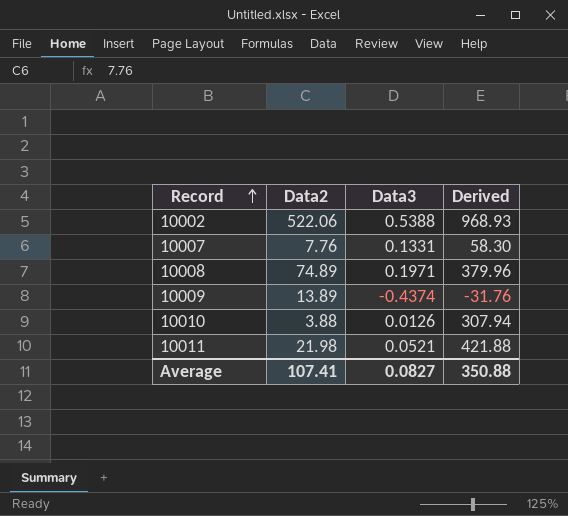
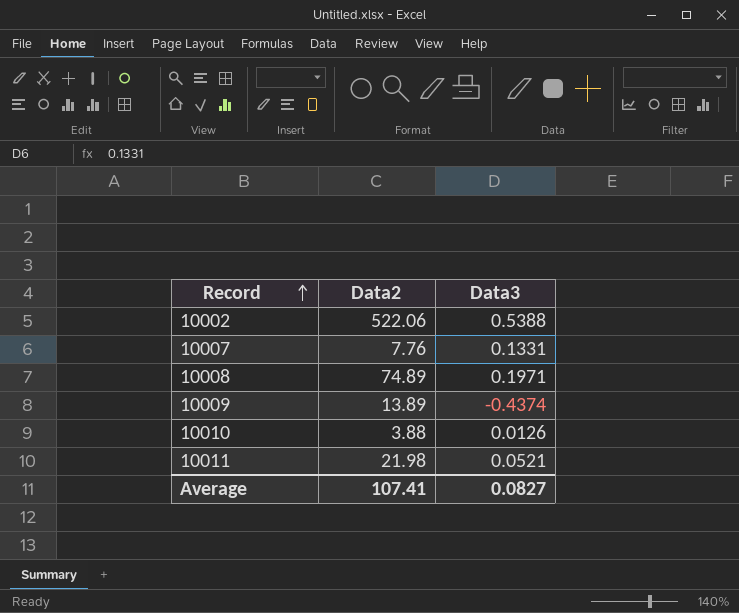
column Derived | formula: [Data2] / [Data3] -> none

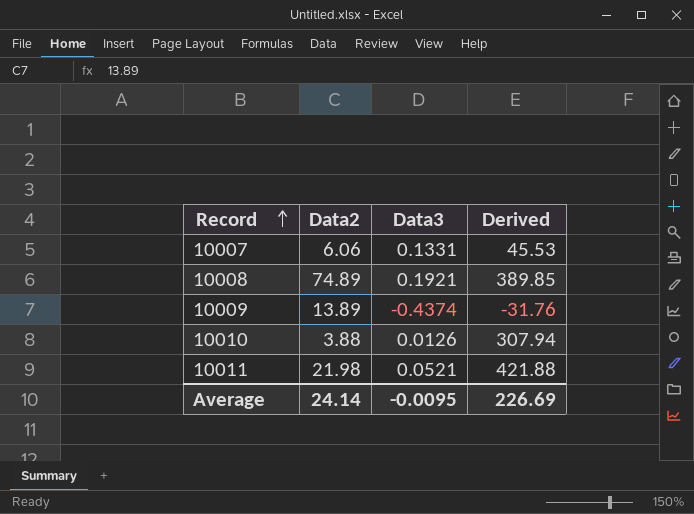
column Derived | formula: none -> [Data2] / [Data3]
row 10002: 522.06 | 0.5388 -> none
10007 | Data2: 7.76 -> 6.06
10008 | Data3: 0.1971 -> 0.1921
Average | Data2: 107.41 -> 24.14
Average | Data3: 0.0827 -> -0.0095

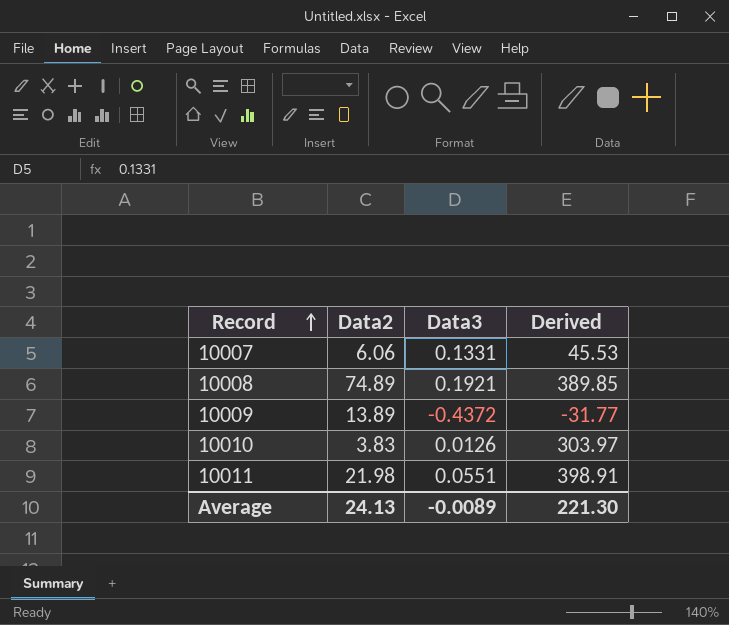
10009 | Data3: -0.4374 -> -0.4372
10009 | Derived: -31.76 -> -31.77
10010 | Data2: 3.88 -> 3.83
10010 | Derived: 307.94 -> 303.97
10011 | Data3: 0.0521 -> 0.0551
10011 | Derived: 421.88 -> 398.91
Average | Data2: 24.14 -> 24.13
Average | Data3: -0.0095 -> -0.0089
Average | Derived: 226.69 -> 221.30

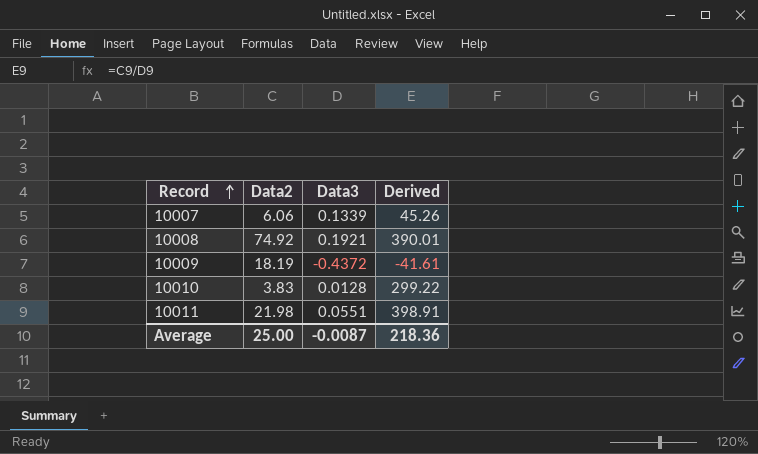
10007 | Data3: 0.1331 -> 0.1339
10007 | Derived: 45.53 -> 45.26
10008 | Data2: 74.89 -> 74.92
10008 | Derived: 389.85 -> 390.01
10009 | Data2: 13.89 -> 18.19
10009 | Derived: -31.77 -> -41.61
10010 | Data3: 0.0126 -> 0.0128
10010 | Derived: 303.97 -> 299.22
Average | Data2: 24.13 -> 25.00
Average | Data3: -0.0089 -> -0.0087
Average | Derived: 221.30 -> 218.36

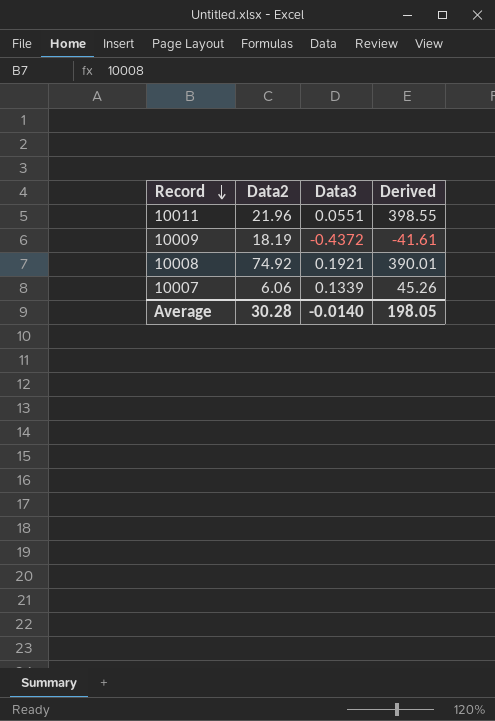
row order: Record ascending -> Record descending
row 10010: 3.83 | 0.0128 | 299.22 -> none
10011 | Data2: 21.98 -> 21.96
10011 | Derived: 398.91 -> 398.55
Average | Data2: 25.00 -> 30.28
Average | Data3: -0.0087 -> -0.0140
Average | Derived: 218.36 -> 198.05

